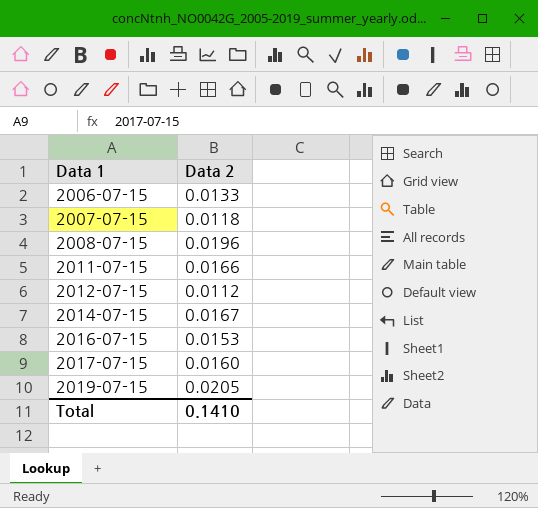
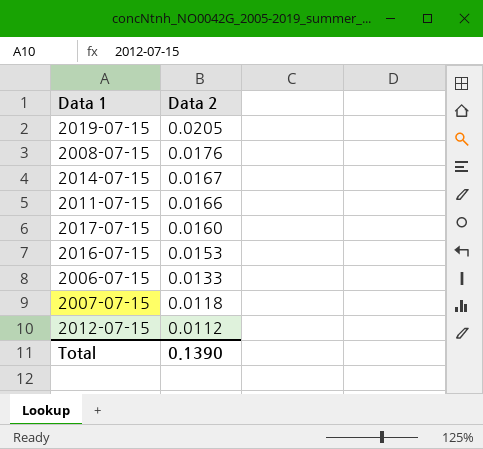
row order: Data 1 ascending -> Data 2 descending
2008-07-15 | Data 2: 0.0196 -> 0.0176
Total | Data 2: 0.1410 -> 0.1390

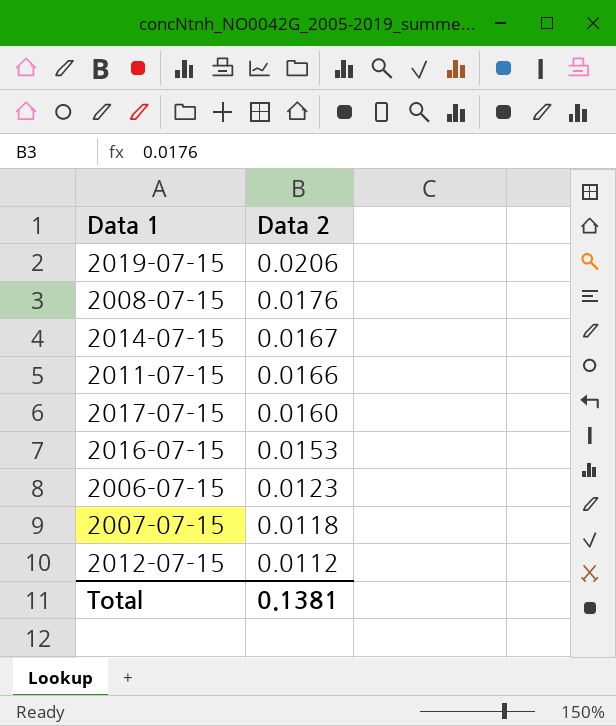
2019-07-15 | Data 2: 0.0205 -> 0.0206
2006-07-15 | Data 2: 0.0133 -> 0.0123
Total | Data 2: 0.1390 -> 0.1381

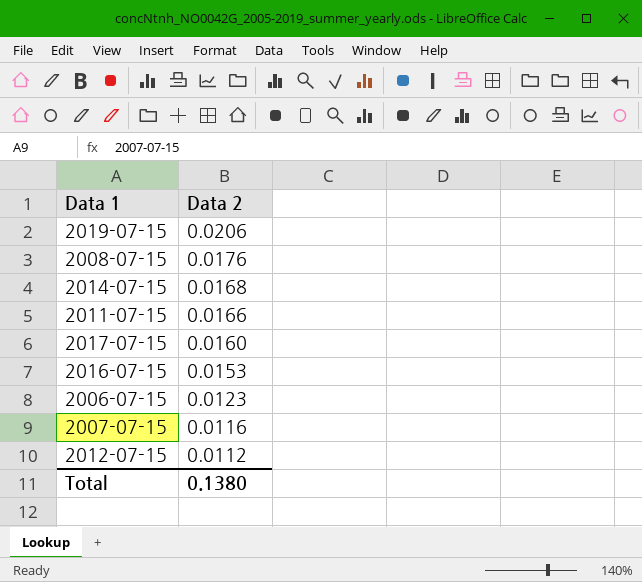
2014-07-15 | Data 2: 0.0167 -> 0.0168
2007-07-15 | Data 2: 0.0118 -> 0.0116
Total | Data 2: 0.1381 -> 0.1380

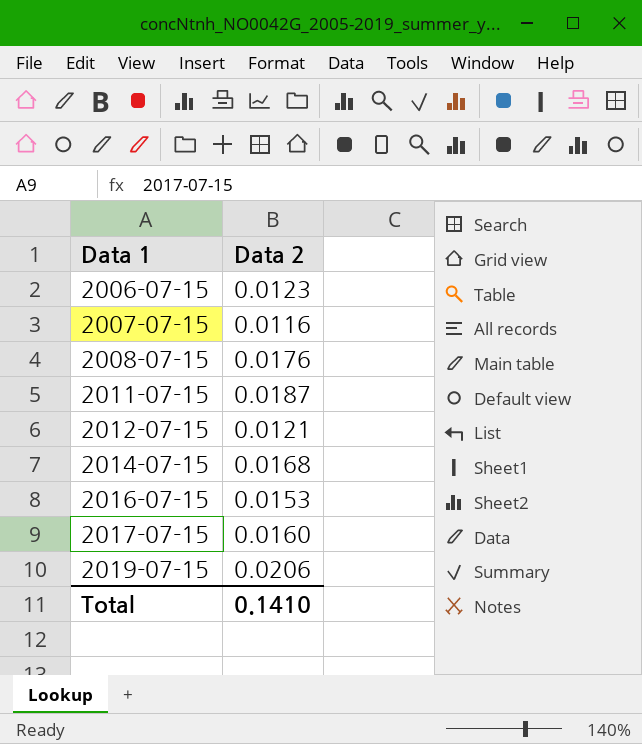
row order: Data 2 descending -> Data 1 ascending
2011-07-15 | Data 2: 0.0166 -> 0.0187
2012-07-15 | Data 2: 0.0112 -> 0.0121
Total | Data 2: 0.1380 -> 0.1410

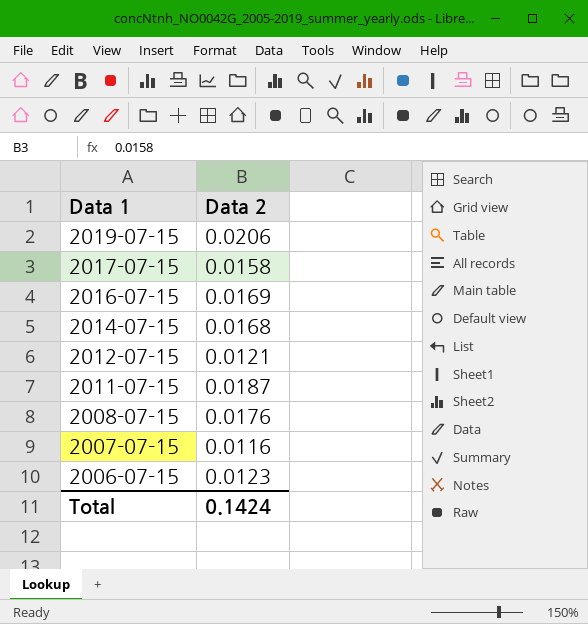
row order: Data 1 ascending -> Data 1 descending
2017-07-15 | Data 2: 0.0160 -> 0.0158
2016-07-15 | Data 2: 0.0153 -> 0.0169
Total | Data 2: 0.1410 -> 0.1424

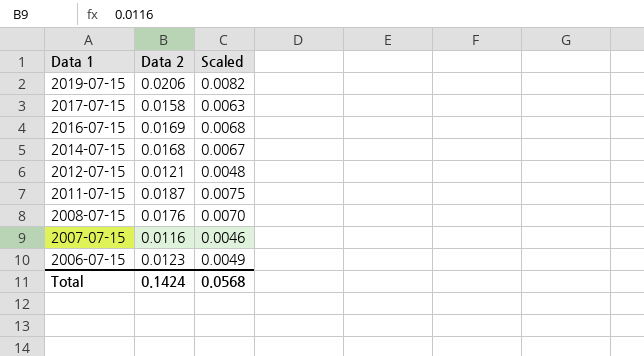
column Scaled | formula: none -> [Data 2] * 0.4

